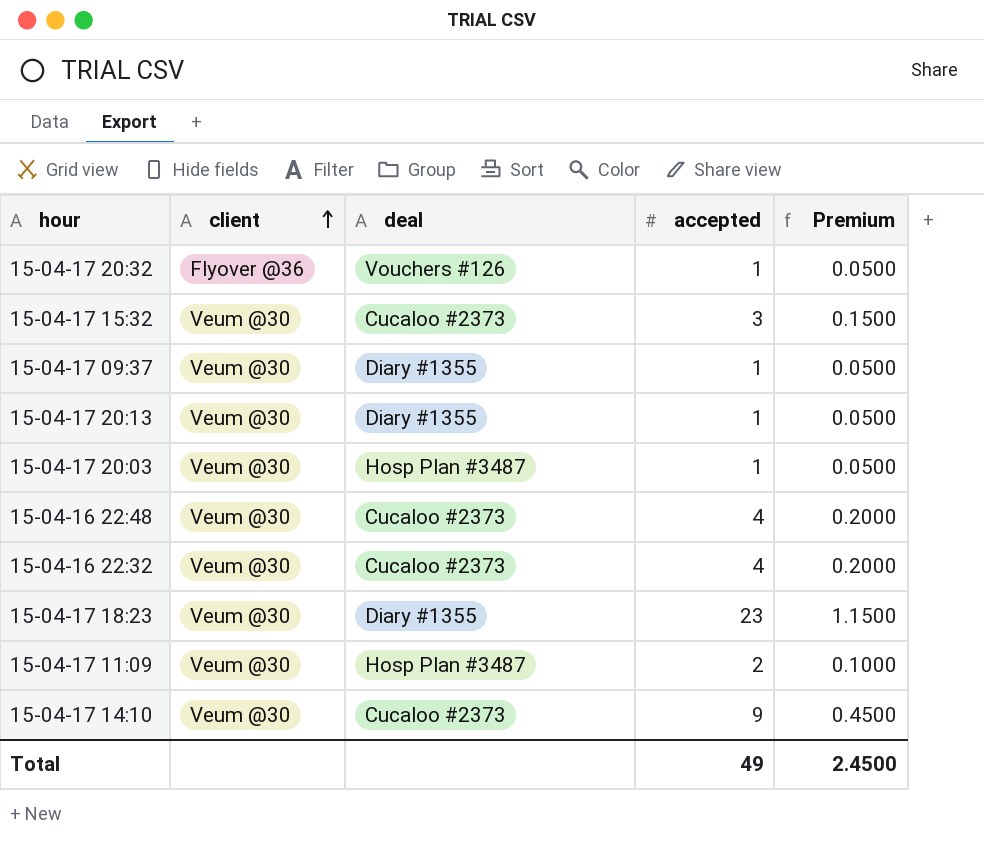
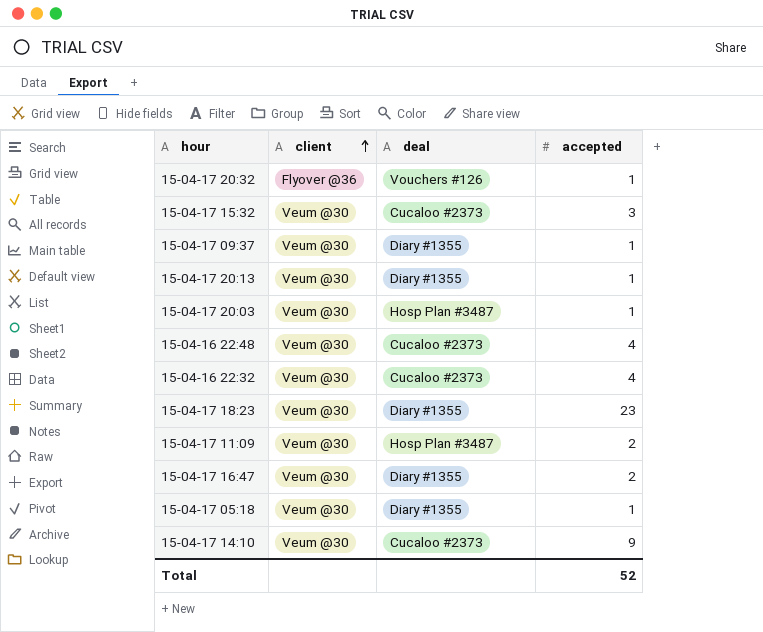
column Premium | formula: [accepted] * 0.05 -> none
row 15-04-17 16:47: none -> Veum @30 | Diary #1355 | 2
row 15-04-17 05:18: none -> Veum @30 | Diary #1355 | 1
Total | accepted: 49 -> 52

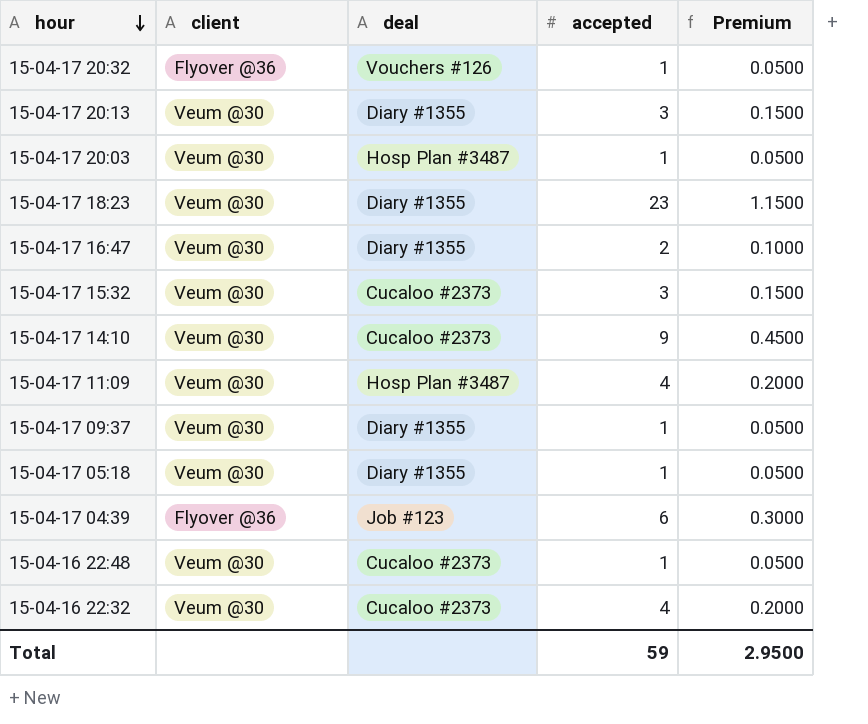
row order: client ascending -> hour descending
column Premium | formula: none -> [accepted] * 0.05
15-04-17 20:13 | accepted: 1 -> 3
15-04-17 11:09 | accepted: 2 -> 4
row 15-04-17 04:39: none -> Flyover @36 | Job #123 | 6 | 0.3000
15-04-16 22:48 | accepted: 4 -> 1
Total | accepted: 52 -> 59

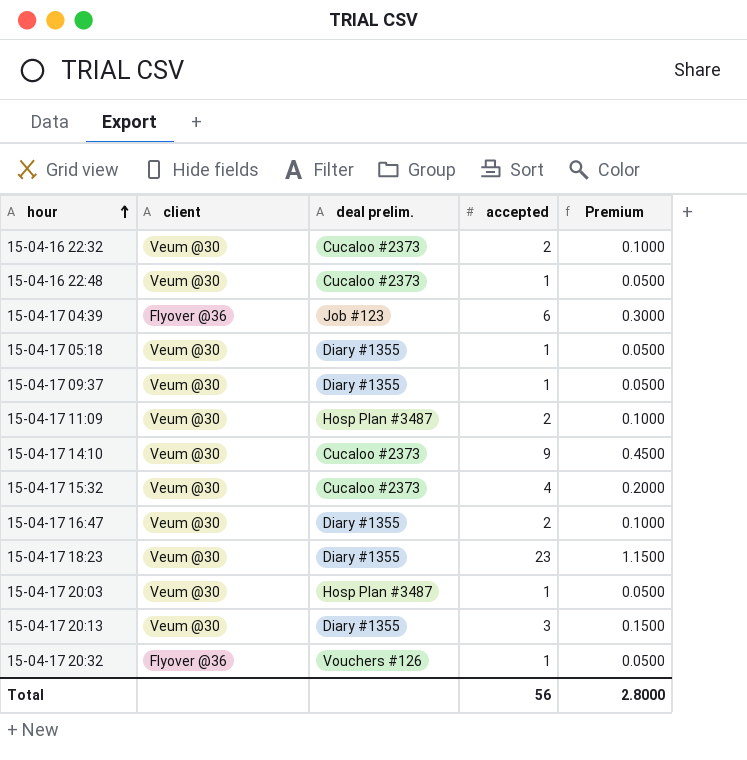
row order: hour descending -> hour ascending
column name: deal -> deal prelim.
15-04-16 22:32 | accepted: 4 -> 2
15-04-16 22:32 | Premium: 0.2000 -> 0.1000
15-04-17 11:09 | accepted: 4 -> 2
15-04-17 11:09 | Premium: 0.2000 -> 0.1000
15-04-17 15:32 | accepted: 3 -> 4
15-04-17 15:32 | Premium: 0.1500 -> 0.2000
Total | accepted: 59 -> 56
Total | Premium: 2.9500 -> 2.8000

